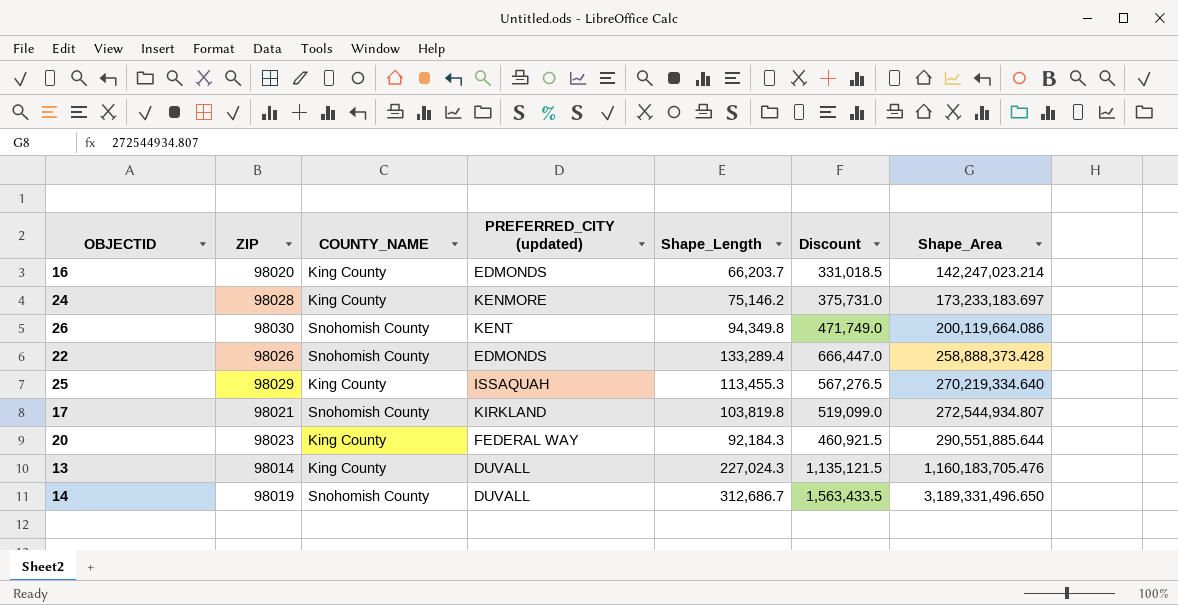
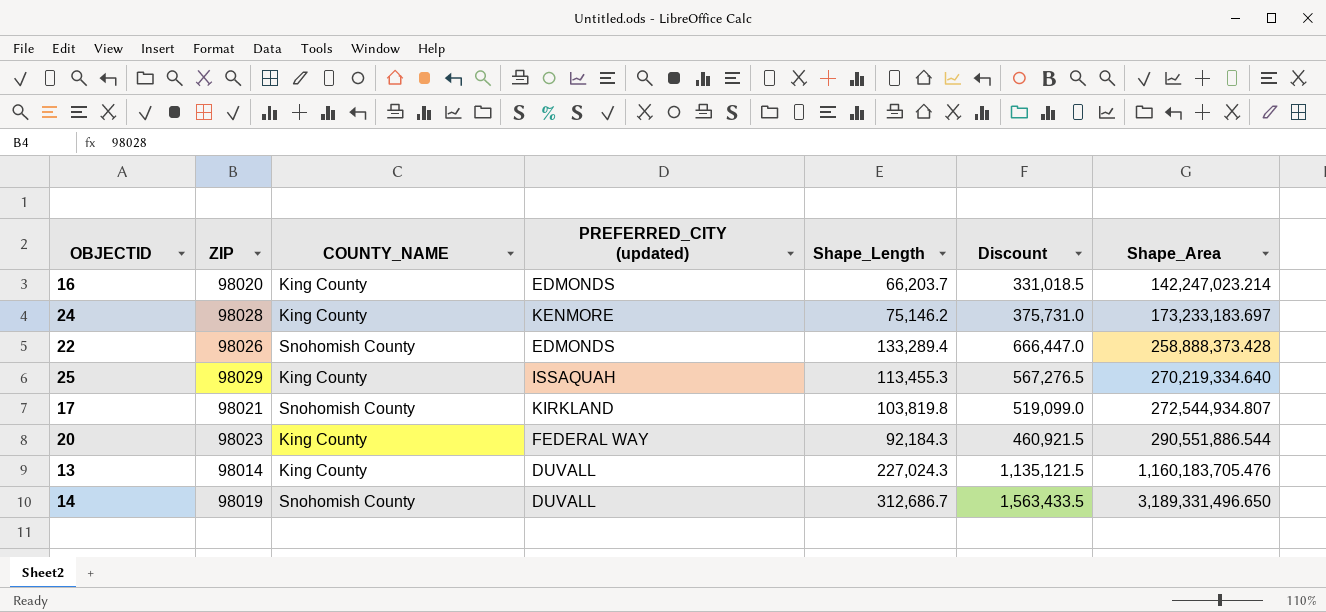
row 26: 98030 | Snohomish County | KENT | 94,349.8 | 471,749.0 | 200,119,664.086 -> none
20 | Shape_Area: 290,551,885.644 -> 290,551,886.544

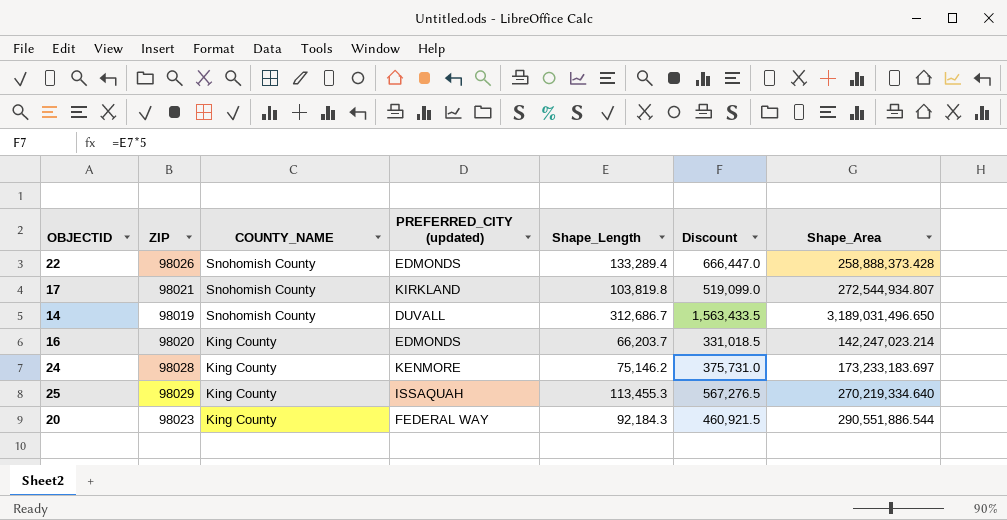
row order: Shape_Area ascending -> COUNTY_NAME descending
row 13: 98014 | King County | DUVALL | 227,024.3 | 1,135,121.5 | 1,160,183,705.476 -> none
14 | Shape_Area: 3,189,331,496.650 -> 3,189,031,496.650

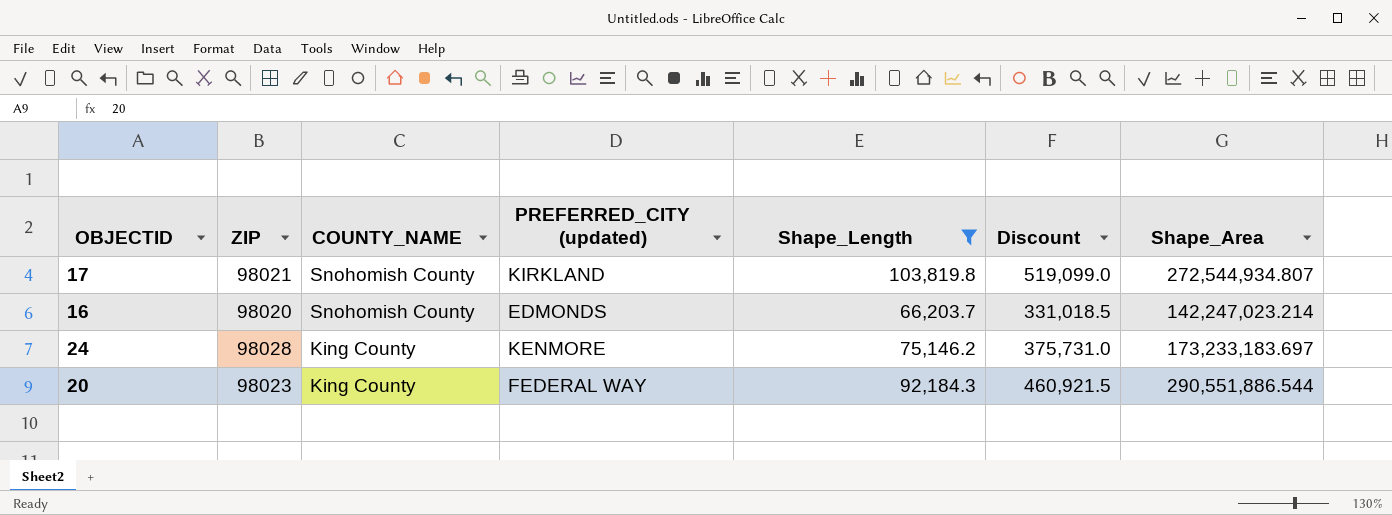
filter: none -> Shape_Length <= 103,819.8
16 | COUNTY_NAME: King County -> Snohomish County

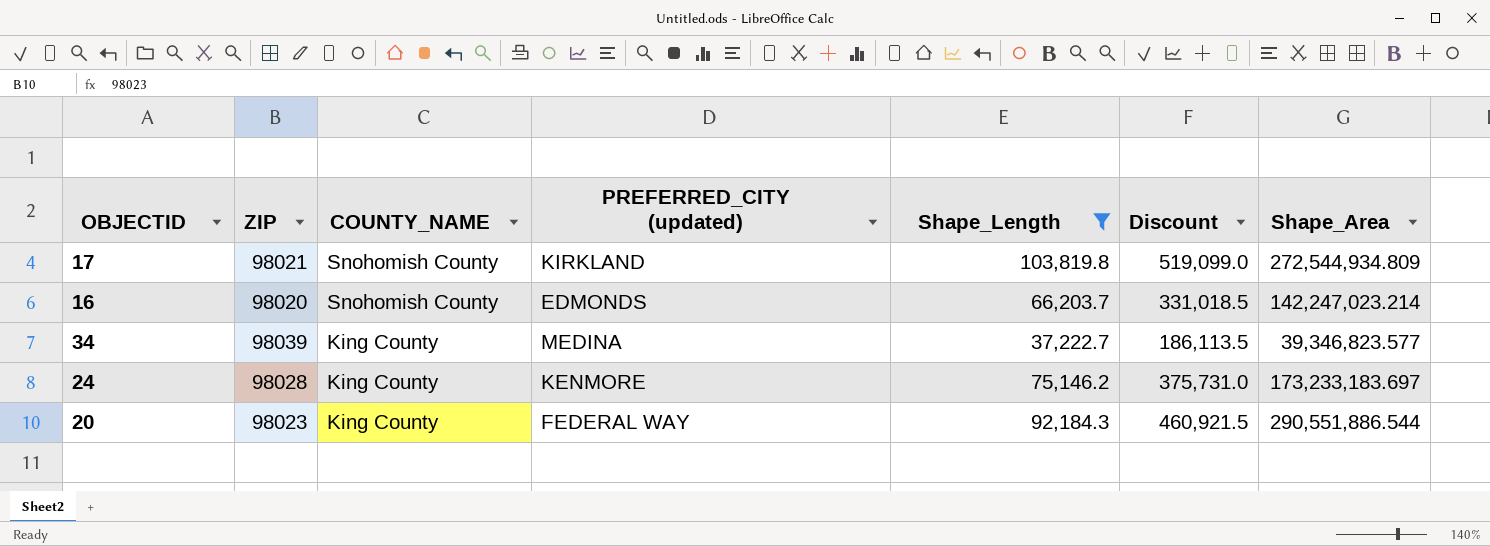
17 | Shape_Area: 272,544,934.807 -> 272,544,934.809
row 34: none -> 98039 | King County | MEDINA | 37,222.7 | 186,113.5 | 39,346,823.577

